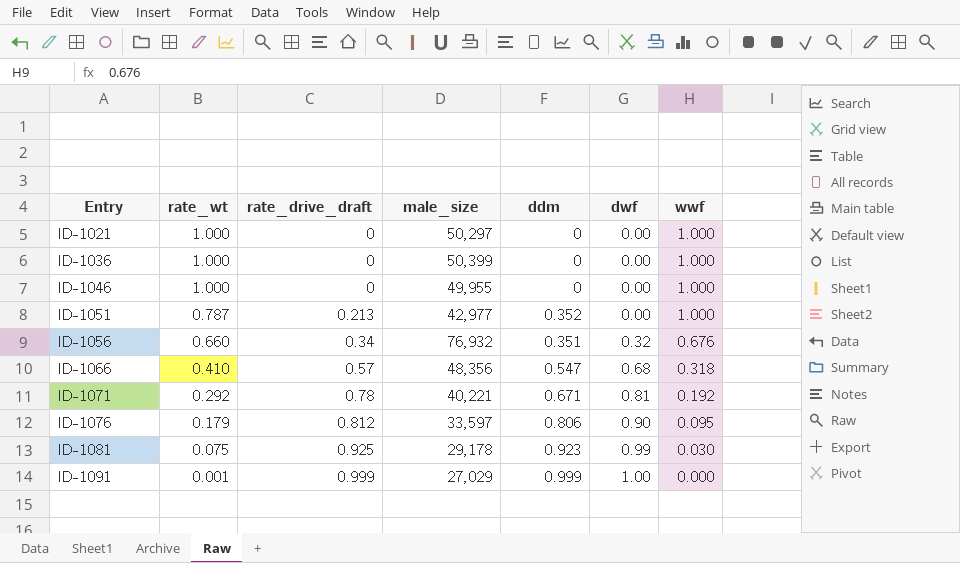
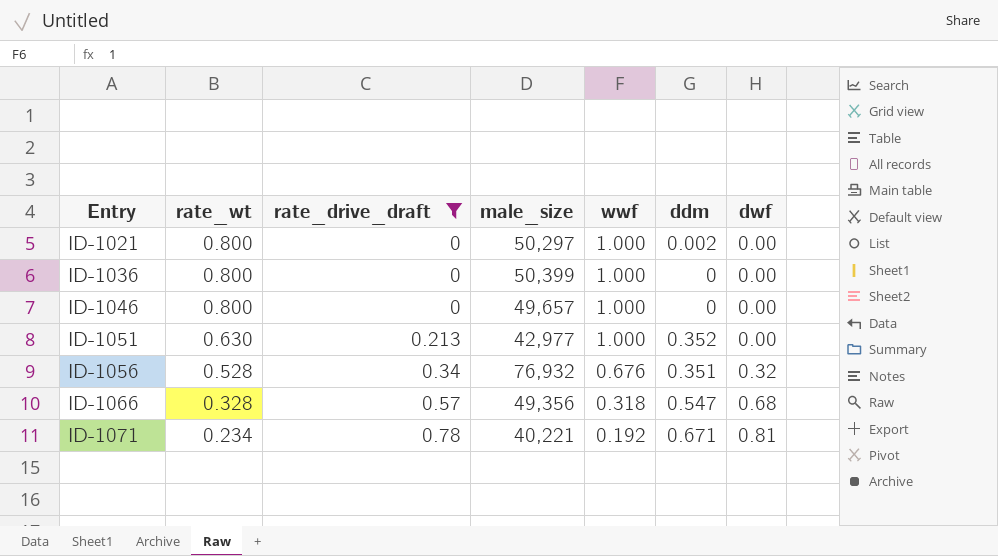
filter: none -> rate_drive_draft <= 0.78
column wwf | position: 7 -> 5
ID-1021 | rate_wt: 1.000 -> 0.800
ID-1021 | ddm: 0 -> 0.002
ID-1036 | rate_wt: 1.000 -> 0.800
ID-1046 | rate_wt: 1.000 -> 0.800
ID-1046 | male_size: 49,955 -> 49,657
ID-1051 | rate_wt: 0.787 -> 0.630
ID-1056 | rate_wt: 0.660 -> 0.528
ID-1066 | rate_wt: 0.410 -> 0.328
ID-1066 | male_size: 48,356 -> 49,356
ID-1071 | rate_wt: 0.292 -> 0.234

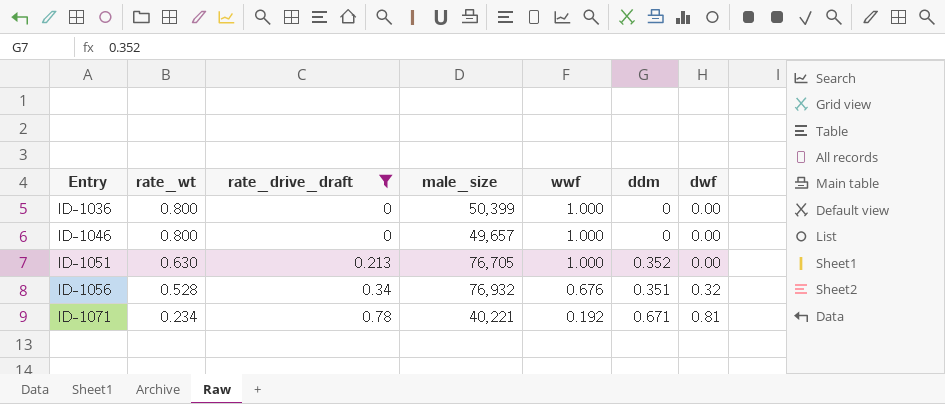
row ID-1021: 0.800 | 0 | 50,297 | 1.000 | 0.002 | 0.00 -> none
row ID-1066: 0.328 | 0.57 | 49,356 | 0.318 | 0.547 | 0.68 -> none
ID-1051 | male_size: 42,977 -> 76,705

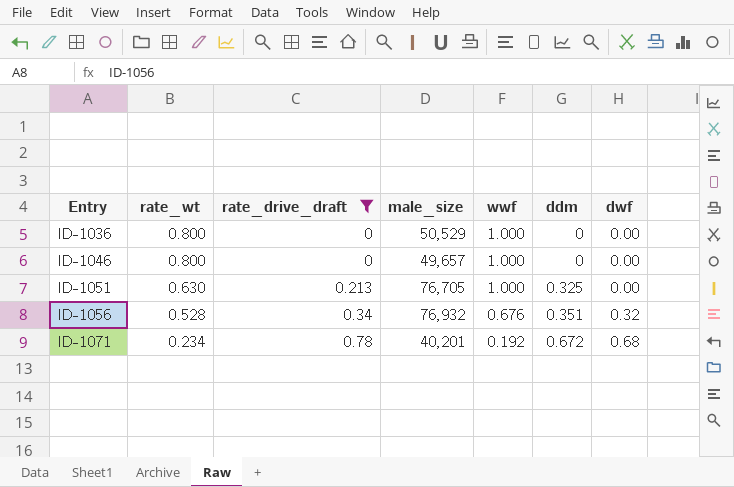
ID-1036 | male_size: 50,399 -> 50,529
ID-1051 | ddm: 0.352 -> 0.325
ID-1071 | male_size: 40,221 -> 40,201
ID-1071 | ddm: 0.671 -> 0.672
ID-1071 | dwf: 0.81 -> 0.68

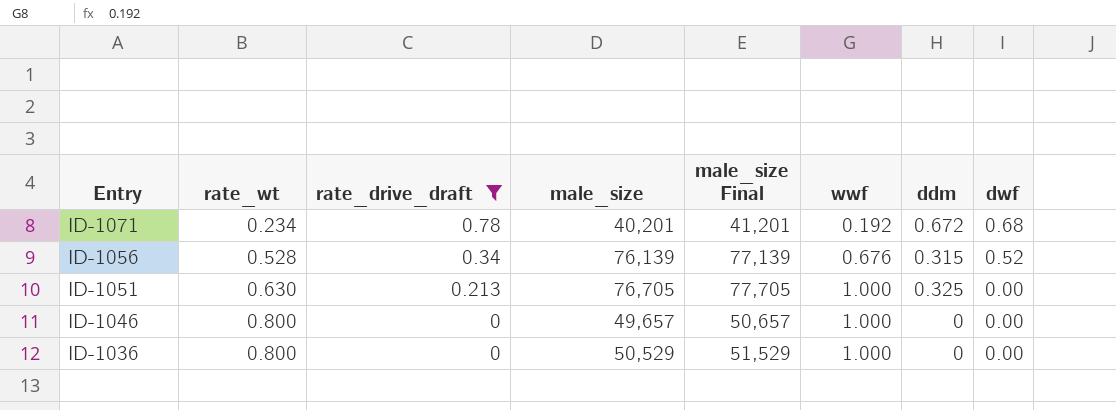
row order: Entry ascending -> Entry descending
column male_size Final | formula: none -> [male_size] + 1000
ID-1056 | male_size: 76,932 -> 76,139
ID-1056 | ddm: 0.351 -> 0.315
ID-1056 | dwf: 0.32 -> 0.52

